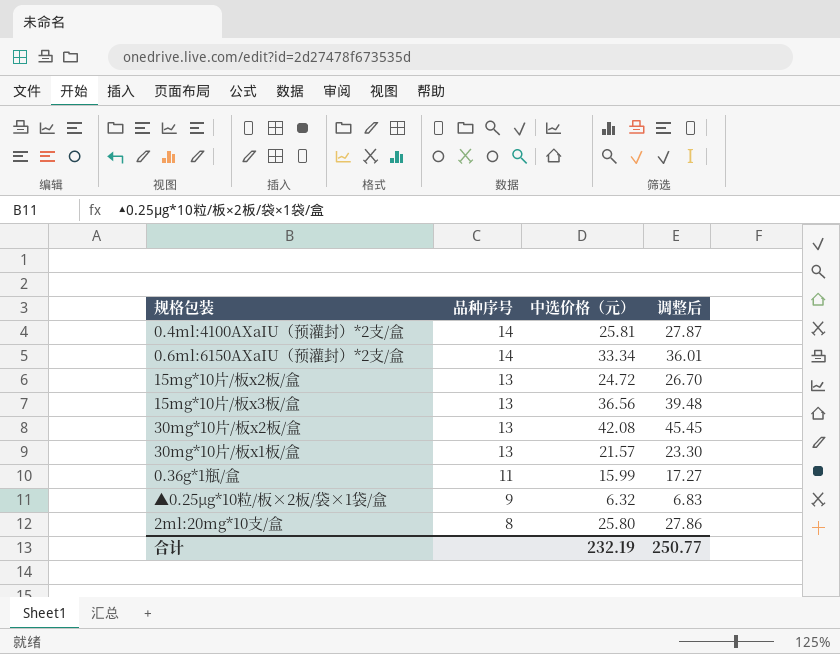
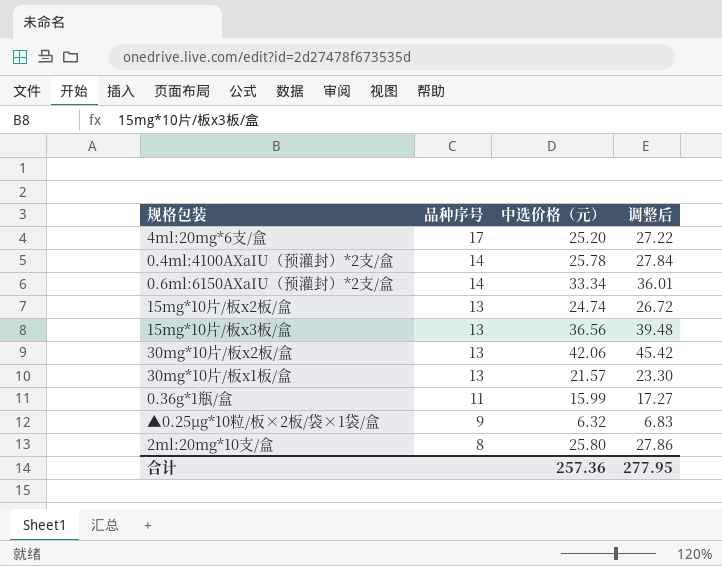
row 4ml:20mg*6支/盒: none -> 17 | 25.20 | 27.22
0.4ml:4100AXaIU（预灌封）*2支/盒 | 中选价格（元）: 25.81 -> 25.78
0.4ml:4100AXaIU（预灌封）*2支/盒 | 调整后: 27.87 -> 27.84
15mg*10片/板x2板/盒 | 中选价格（元）: 24.72 -> 24.74
15mg*10片/板x2板/盒 | 调整后: 26.70 -> 26.72
30mg*10片/板x2板/盒 | 中选价格（元）: 42.08 -> 42.06
30mg*10片/板x2板/盒 | 调整后: 45.45 -> 45.42
合计 | 中选价格（元）: 232.19 -> 257.36
合计 | 调整后: 250.77 -> 277.95

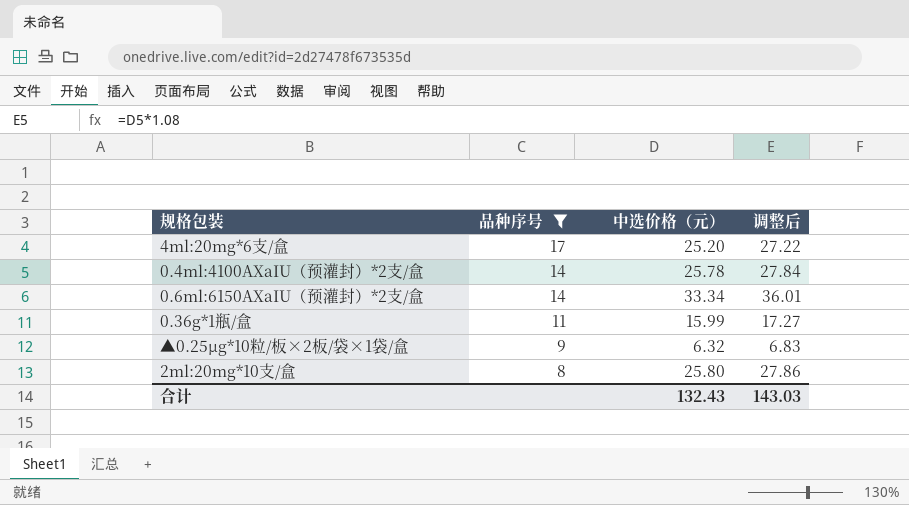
filter: none -> 品种序号 != 13
合计 | 中选价格（元）: 257.36 -> 132.43
合计 | 调整后: 277.95 -> 143.03

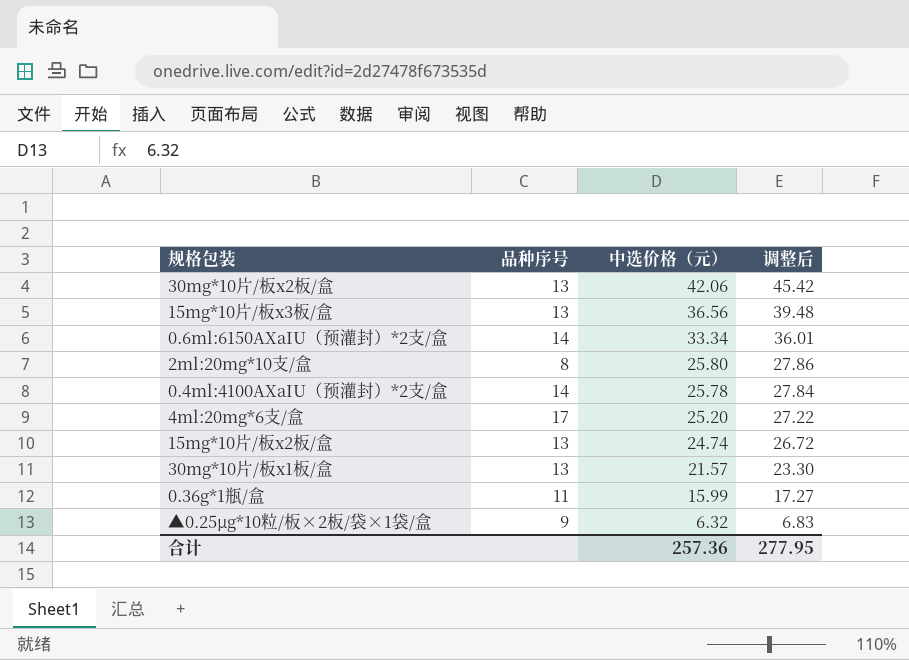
filter: 品种序号 != 13 -> none
row order: 品种序号 descending -> 中选价格（元） descending
合计 | 中选价格（元）: 132.43 -> 257.36
合计 | 调整后: 143.03 -> 277.95

